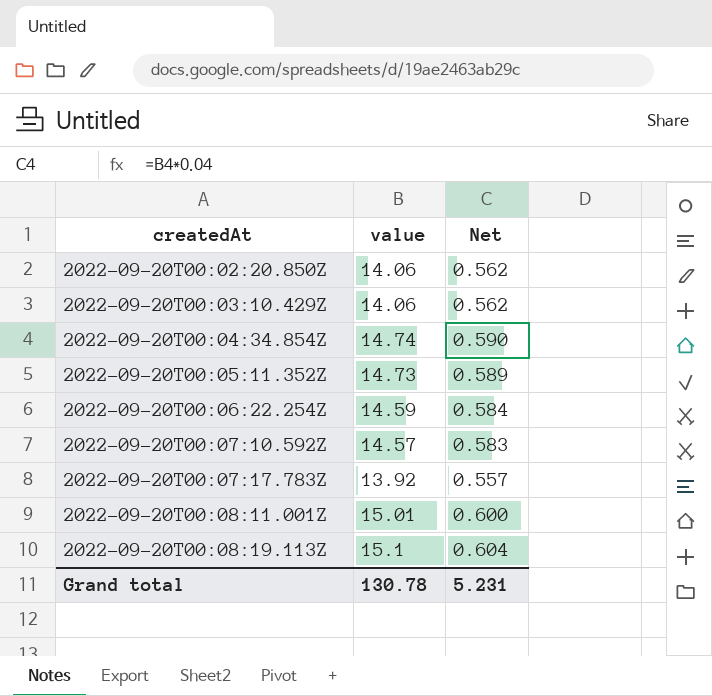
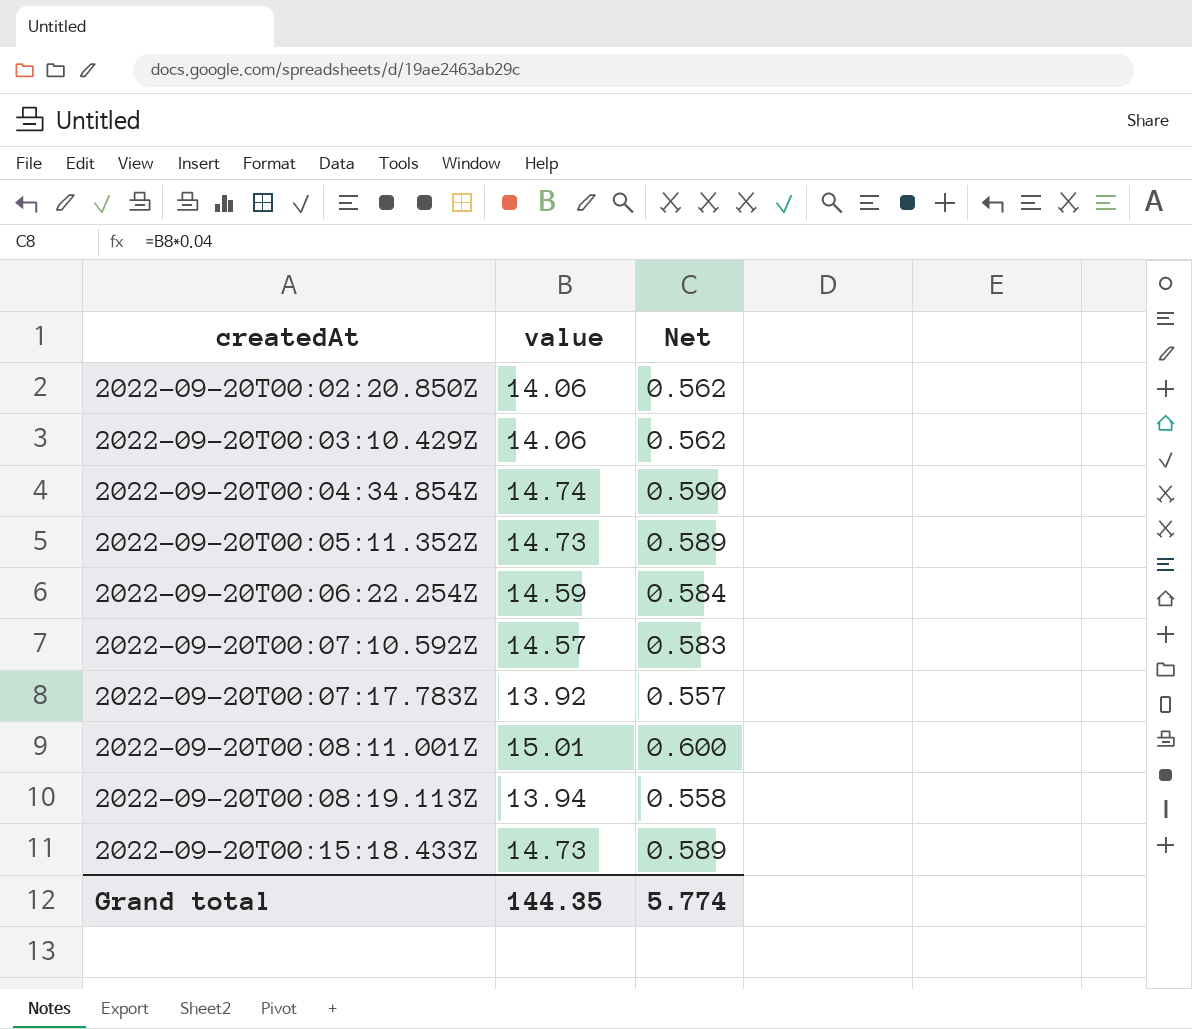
2022-09-20T00:08:19.113Z | value: 15.1 -> 13.94
2022-09-20T00:08:19.113Z | Net: 0.604 -> 0.558
row 2022-09-20T00:15:18.433Z: none -> 14.73 | 0.589
Grand total | value: 130.78 -> 144.35
Grand total | Net: 5.231 -> 5.774

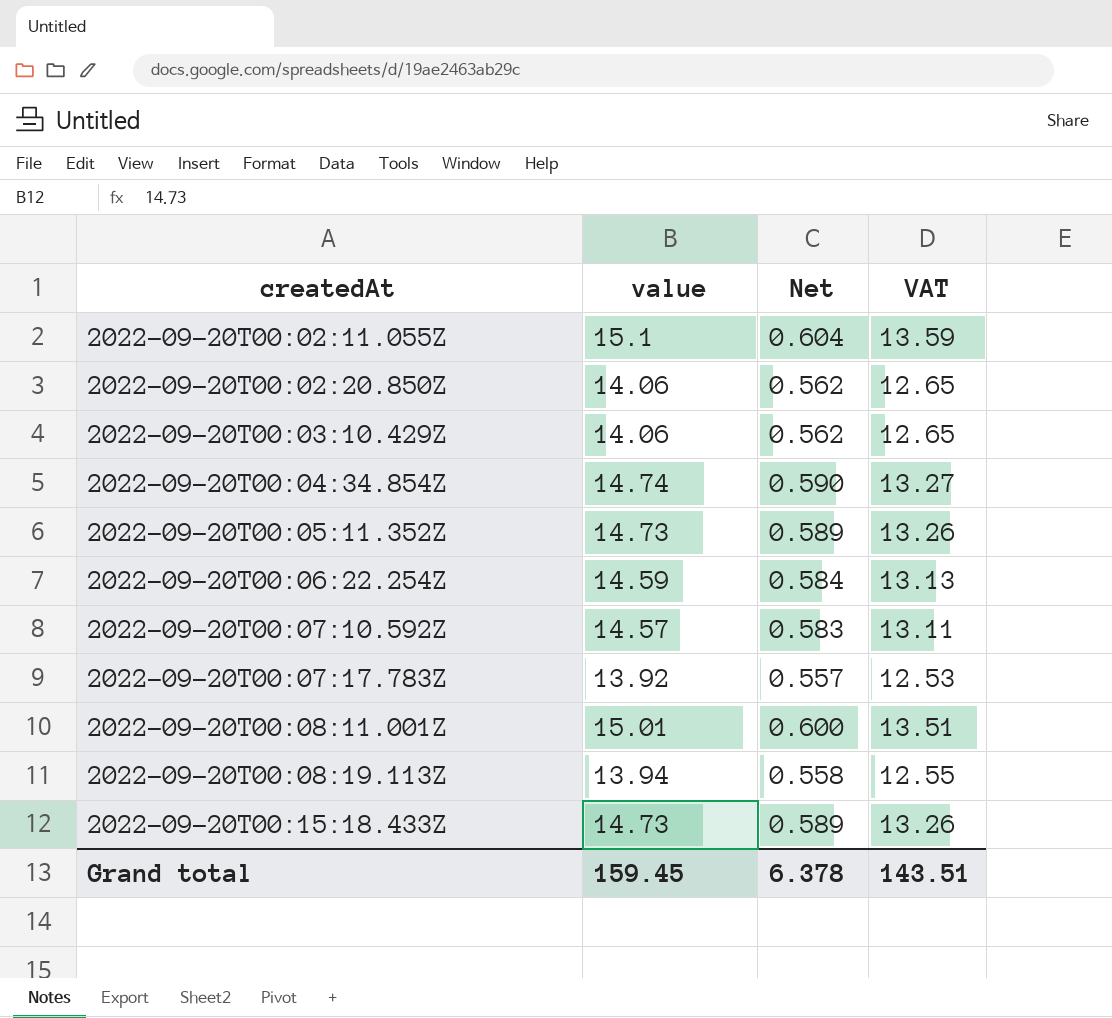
column VAT | formula: none -> [value] * 0.9
row 2022-09-20T00:02:11.055Z: none -> 15.1 | 0.604 | 13.59
Grand total | value: 144.35 -> 159.45
Grand total | Net: 5.774 -> 6.378

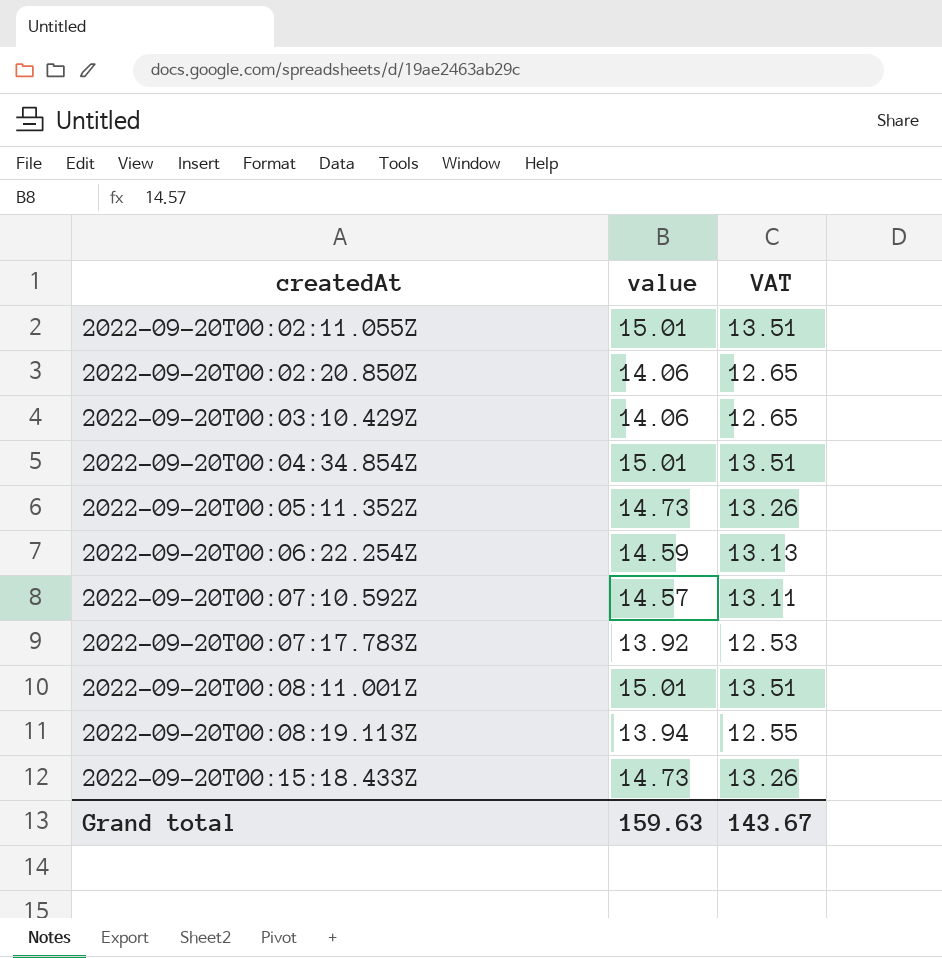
column Net | formula: [value] * 0.04 -> none
2022-09-20T00:02:11.055Z | value: 15.1 -> 15.01
2022-09-20T00:02:11.055Z | VAT: 13.59 -> 13.51
2022-09-20T00:04:34.854Z | value: 14.74 -> 15.01
2022-09-20T00:04:34.854Z | VAT: 13.27 -> 13.51
Grand total | value: 159.45 -> 159.63
Grand total | VAT: 143.51 -> 143.67

